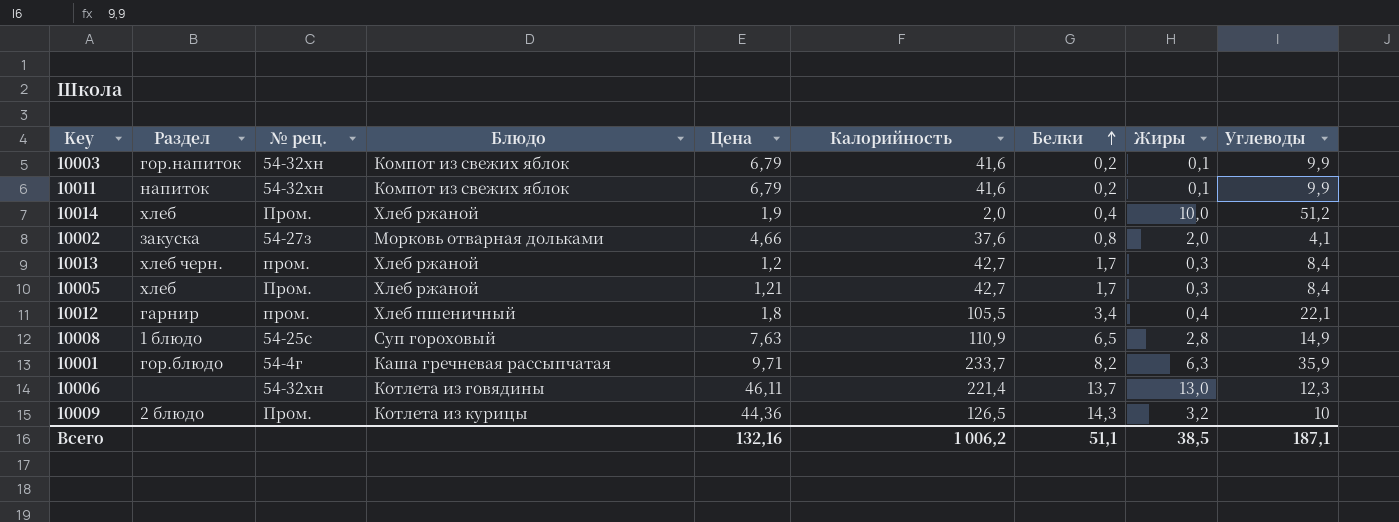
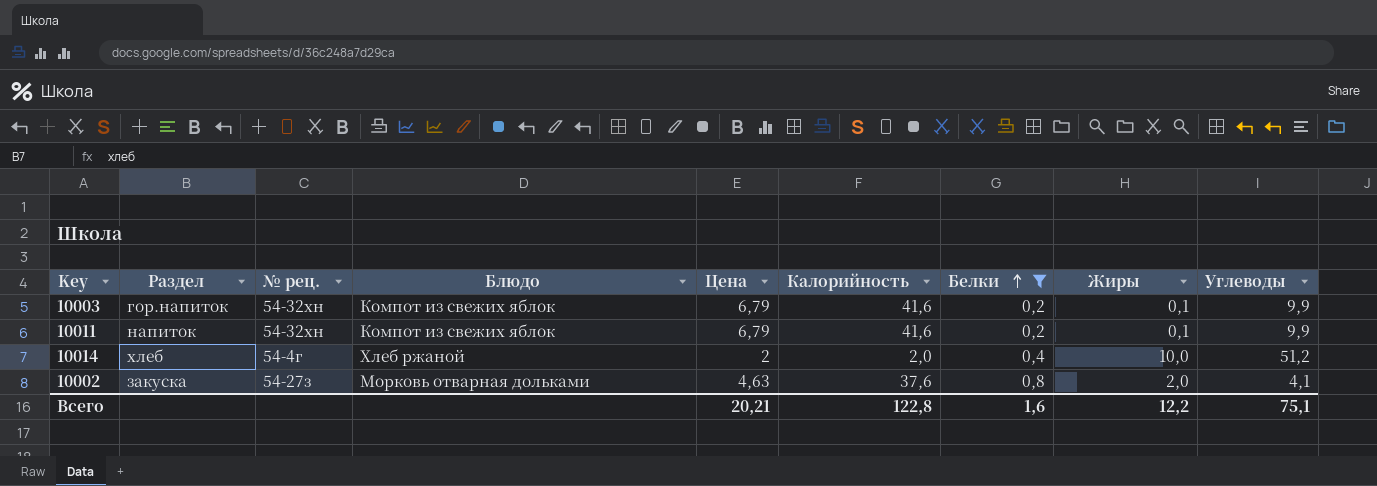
filter: none -> Белки <= 0,8
10014 | № рец.: Пром. -> 54-4г
10014 | Цена: 1,9 -> 2
10002 | Цена: 4,66 -> 4,63
Всего | Цена: 132,16 -> 20,21
Всего | Калорийность: 1 006,2 -> 122,8
Всего | Белки: 51,1 -> 1,6
Всего | Жиры: 38,5 -> 12,2
Всего | Углеводы: 187,1 -> 75,1

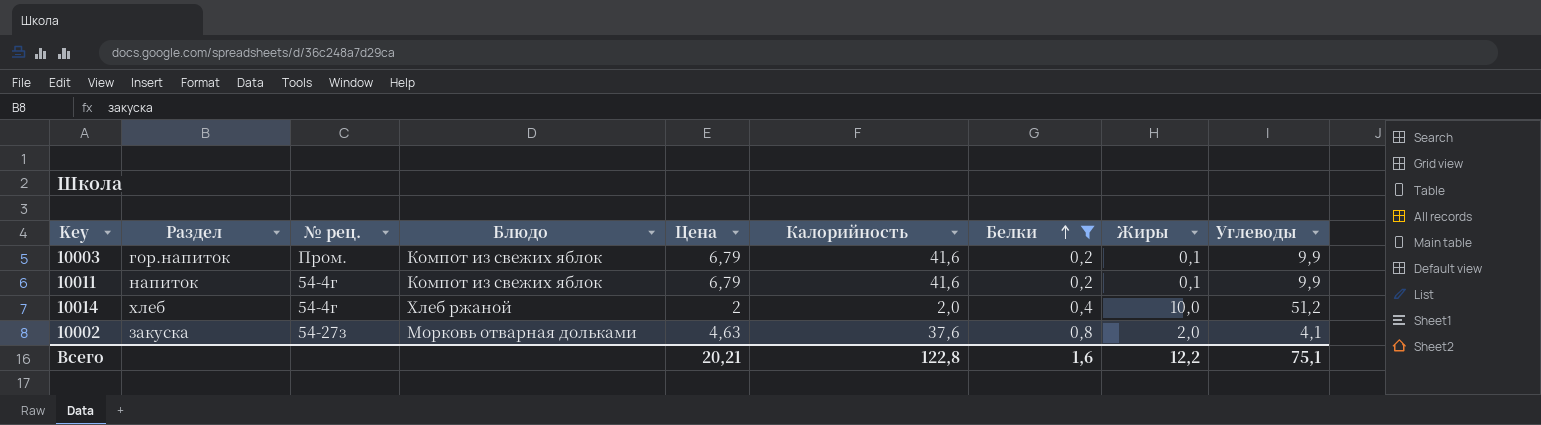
10003 | № рец.: 54-32хн -> Пром.
10011 | № рец.: 54-32хн -> 54-4г

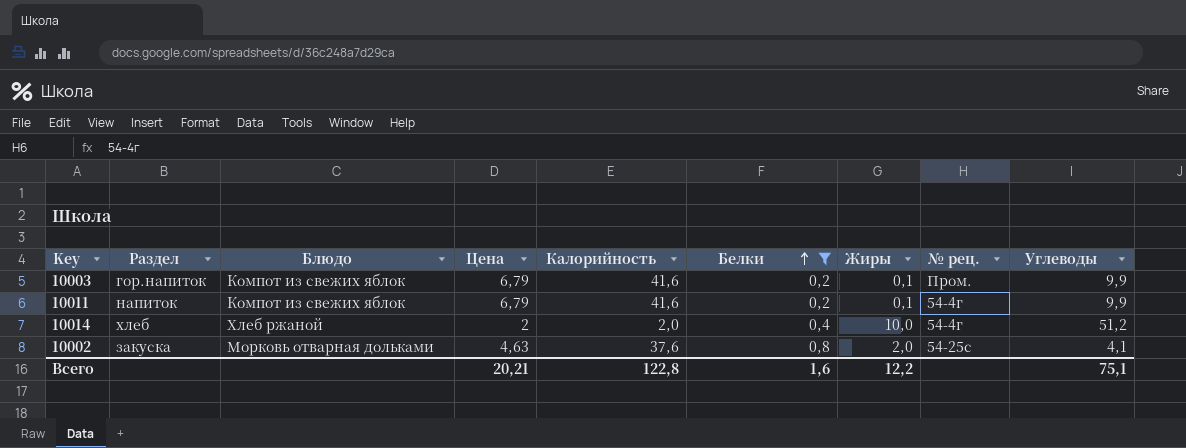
column № рец. | position: 3 -> 8
10002 | № рец.: 54-27з -> 54-25с

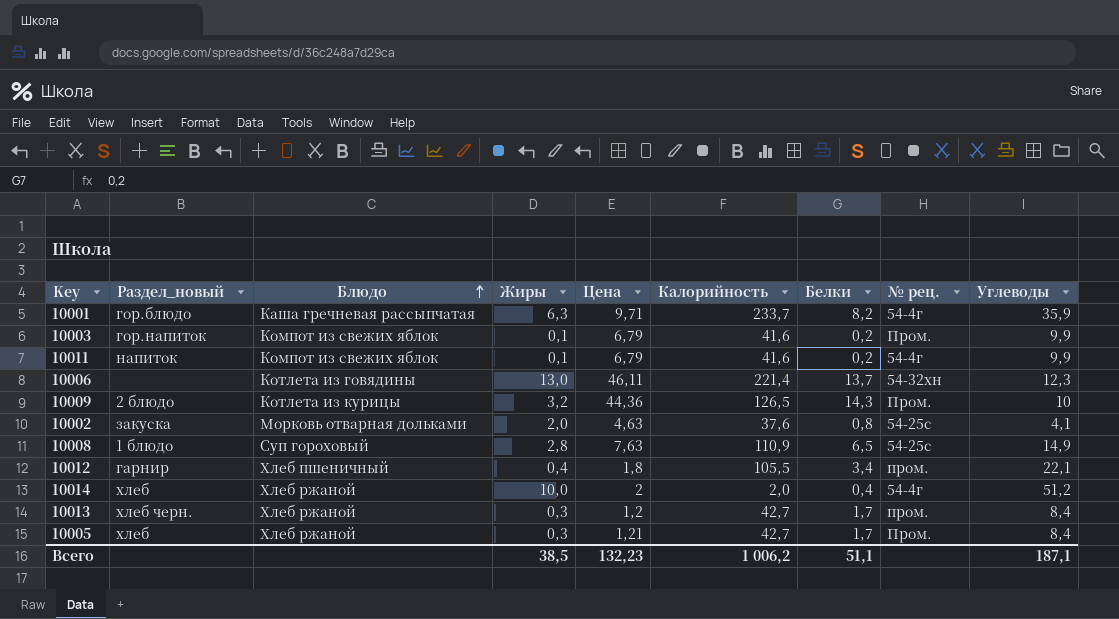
filter: Белки <= 0,8 -> none
row order: Белки ascending -> Блюдо ascending
column name: Раздел -> Раздел_новый
column Жиры | position: 7 -> 4
Всего | Жиры: 12,2 -> 38,5
Всего | Цена: 20,21 -> 132,23
Всего | Калорийность: 122,8 -> 1 006,2
Всего | Белки: 1,6 -> 51,1
Всего | Углеводы: 75,1 -> 187,1

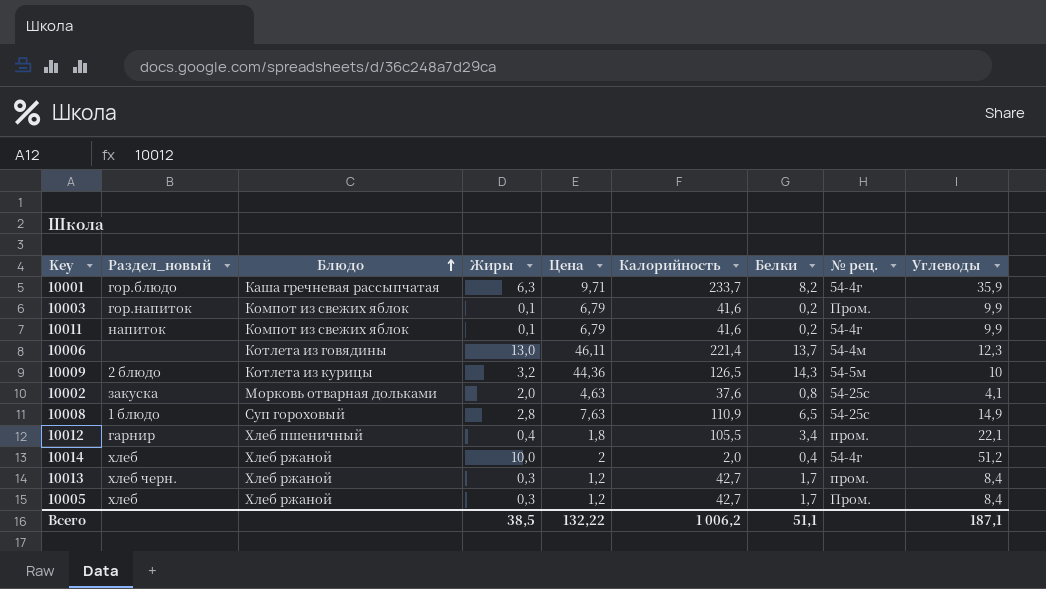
10006 | № рец.: 54-32хн -> 54-4м
10009 | № рец.: Пром. -> 54-5м
10005 | Цена: 1,21 -> 1,2
Всего | Цена: 132,23 -> 132,22

